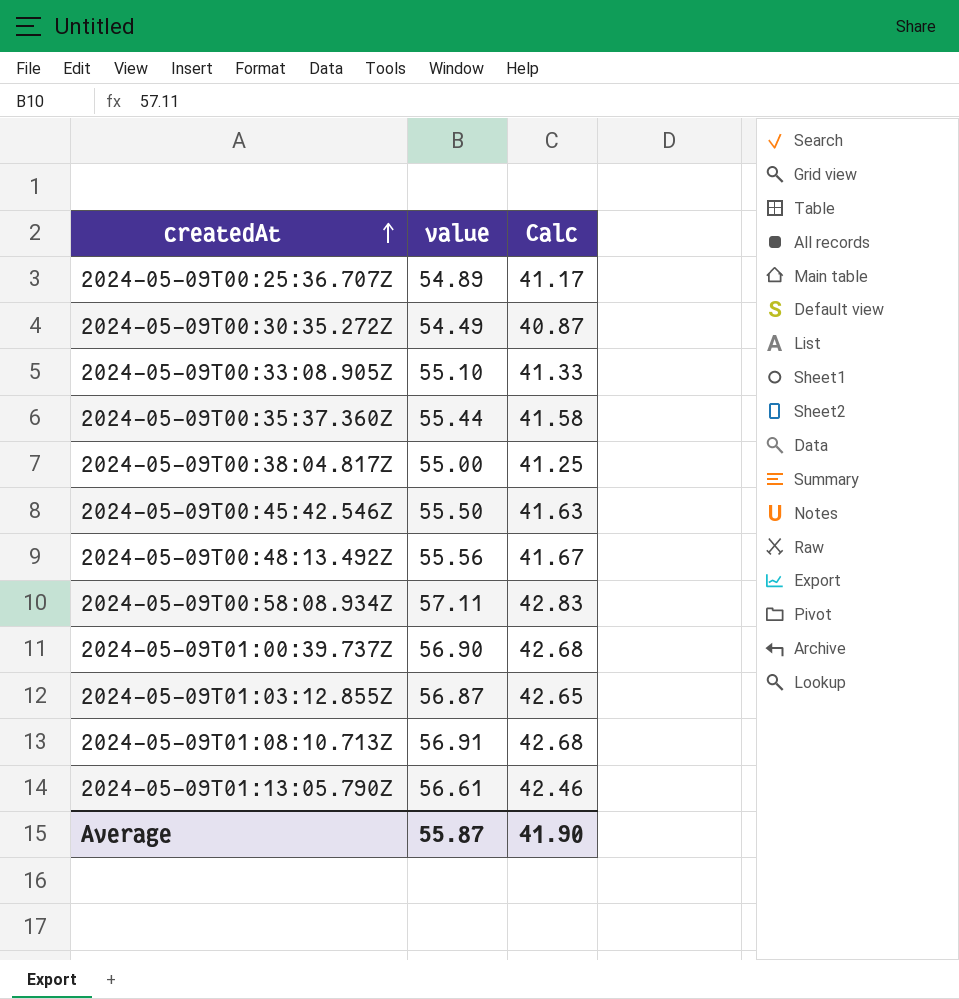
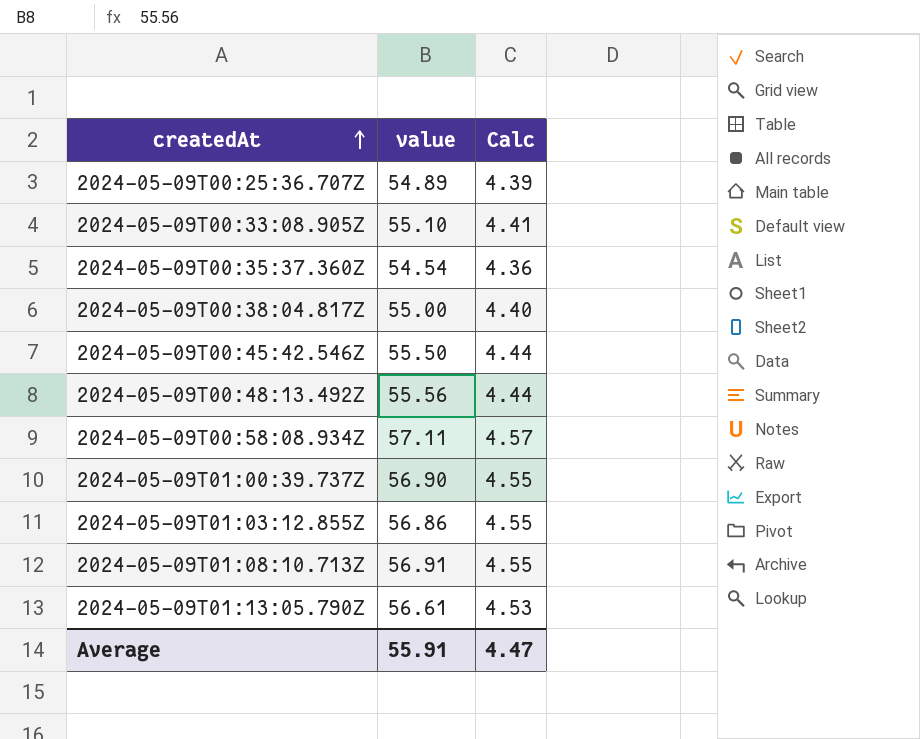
column Calc | formula: [value] * 0.75 -> [value] * 0.08
row 2024-05-09T00:30:35.272Z: 54.49 | 40.87 -> none
2024-05-09T00:35:37.360Z | value: 55.44 -> 54.54
2024-05-09T01:03:12.855Z | value: 56.87 -> 56.86
Average | value: 55.87 -> 55.91
Average | Calc: 41.90 -> 4.47

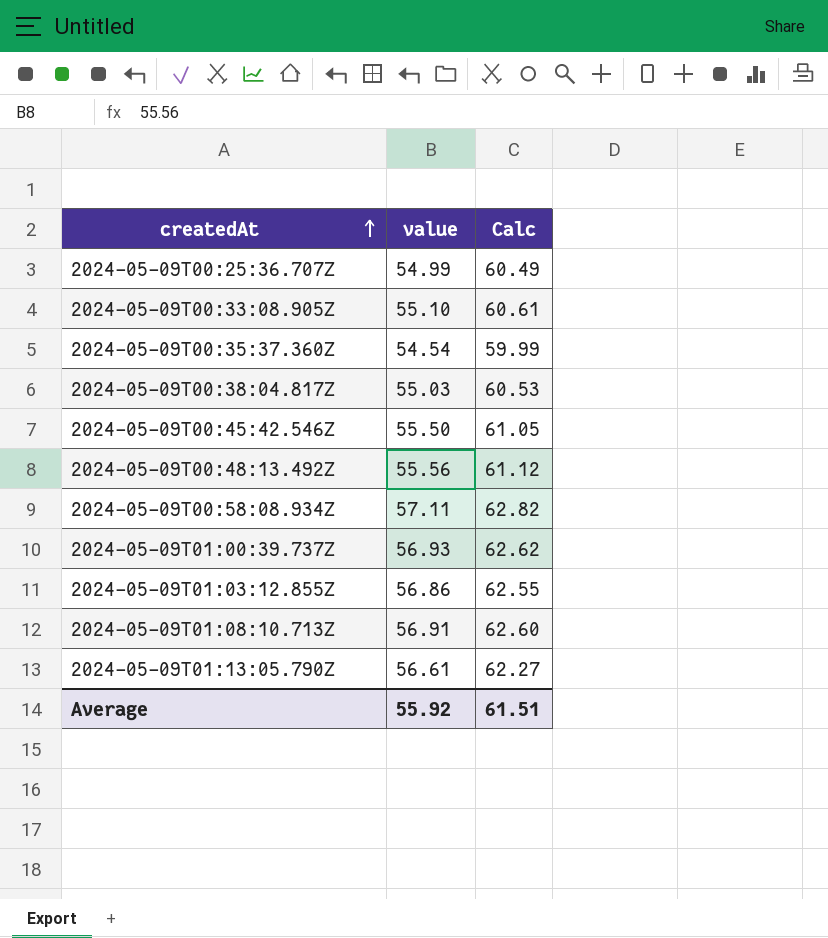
column Calc | formula: [value] * 0.08 -> [value] * 1.1
2024-05-09T00:25:36.707Z | value: 54.89 -> 54.99
2024-05-09T00:38:04.817Z | value: 55.00 -> 55.03
2024-05-09T01:00:39.737Z | value: 56.90 -> 56.93
Average | value: 55.91 -> 55.92
Average | Calc: 4.47 -> 61.51

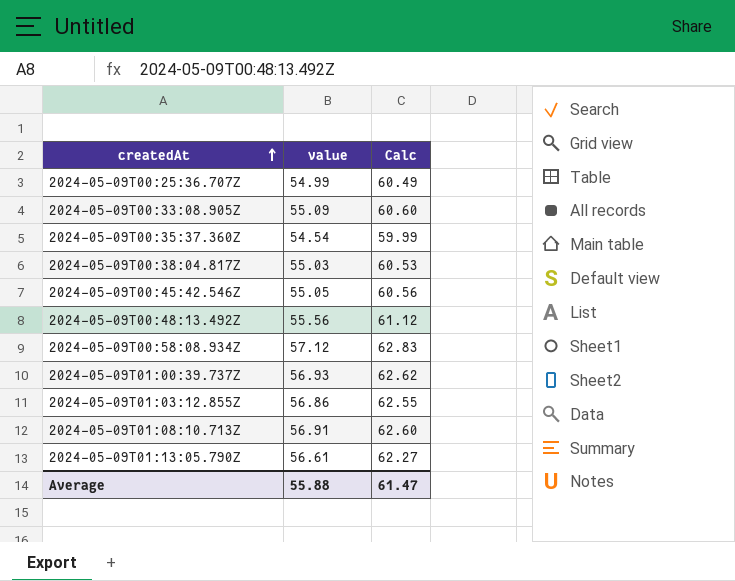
2024-05-09T00:33:08.905Z | value: 55.10 -> 55.09
2024-05-09T00:33:08.905Z | Calc: 60.61 -> 60.60
2024-05-09T00:45:42.546Z | value: 55.50 -> 55.05
2024-05-09T00:45:42.546Z | Calc: 61.05 -> 60.56
2024-05-09T00:58:08.934Z | value: 57.11 -> 57.12
2024-05-09T00:58:08.934Z | Calc: 62.82 -> 62.83
Average | value: 55.92 -> 55.88
Average | Calc: 61.51 -> 61.47

